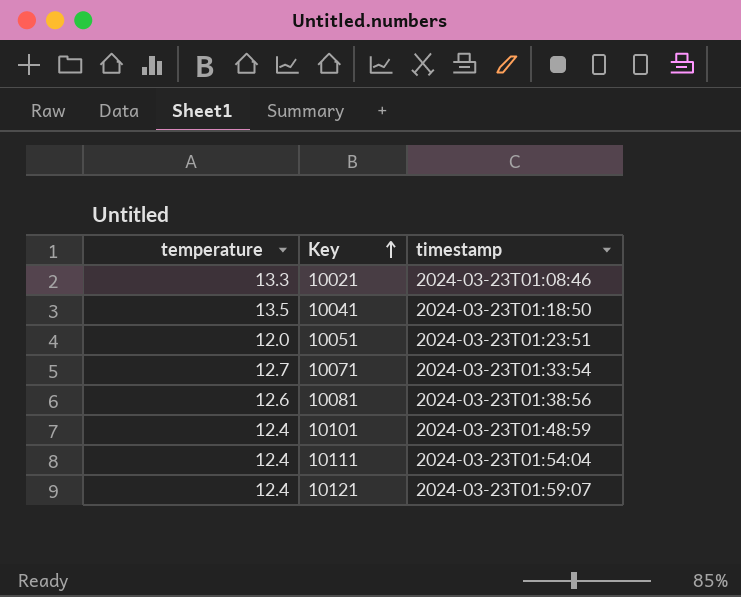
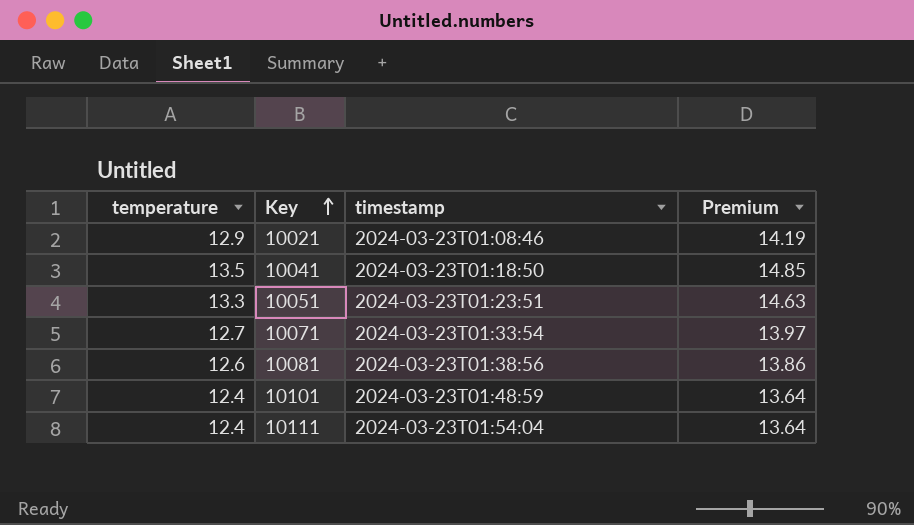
column Premium | formula: none -> [temperature] * 1.1
row 10121: 12.4 | 2024-03-23T01:59:07 -> none
10021 | temperature: 13.3 -> 12.9
10051 | temperature: 12.0 -> 13.3

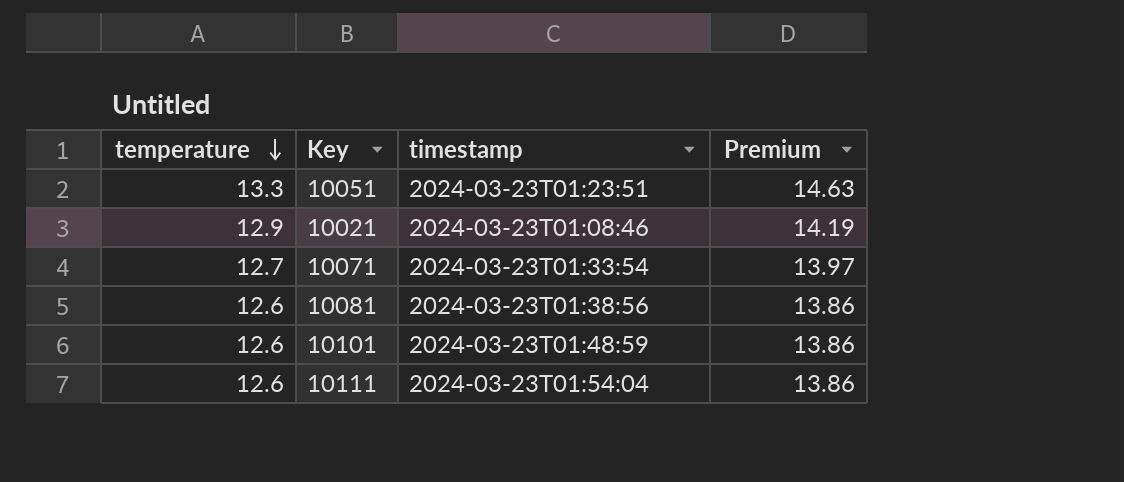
row order: Key ascending -> temperature descending
row 10041: 13.5 | 2024-03-23T01:18:50 | 14.85 -> none
10101 | temperature: 12.4 -> 12.6
10101 | Premium: 13.64 -> 13.86
10111 | temperature: 12.4 -> 12.6
10111 | Premium: 13.64 -> 13.86

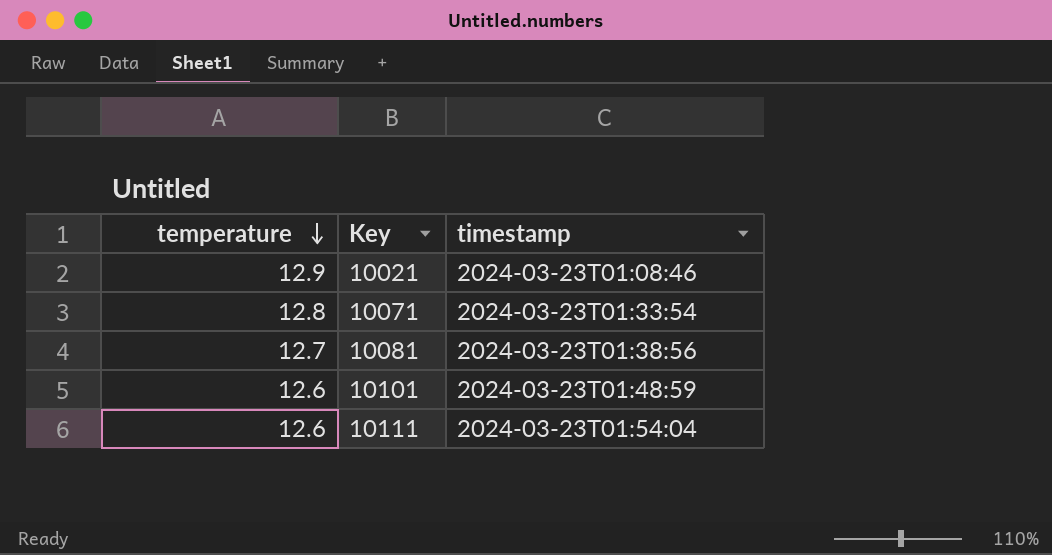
column Premium | formula: [temperature] * 1.1 -> none
row 10051: 13.3 | 2024-03-23T01:23:51 | 14.63 -> none
10071 | temperature: 12.7 -> 12.8
10081 | temperature: 12.6 -> 12.7

